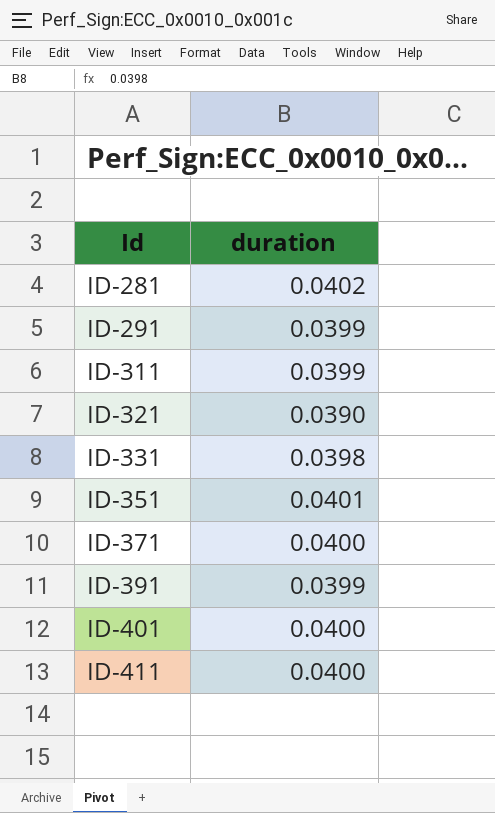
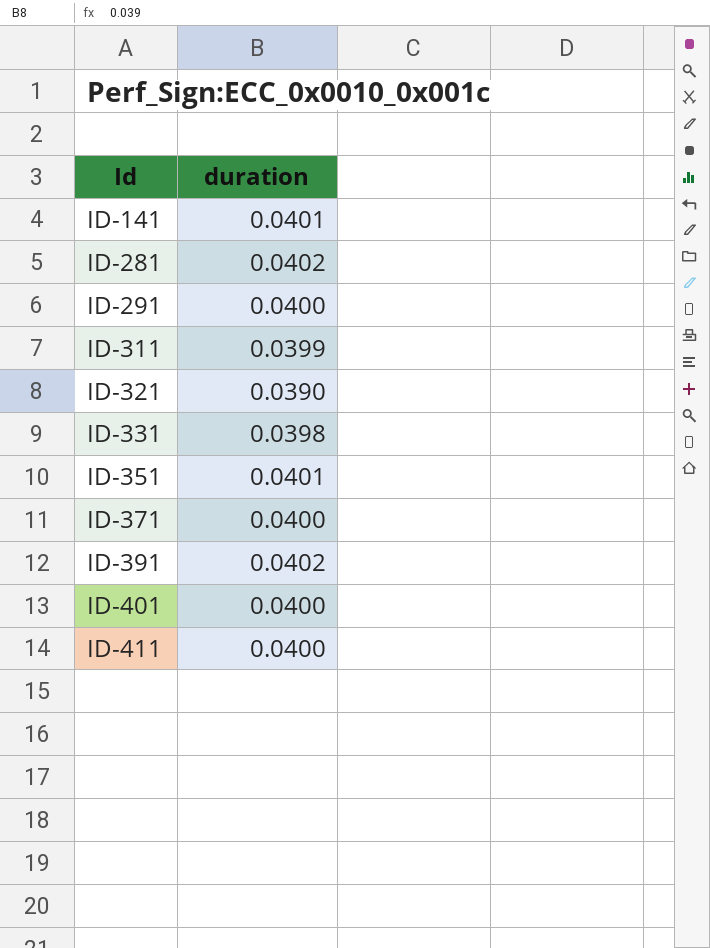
row ID-141: none -> 0.0401
ID-291 | duration: 0.0399 -> 0.0400
ID-391 | duration: 0.0399 -> 0.0402

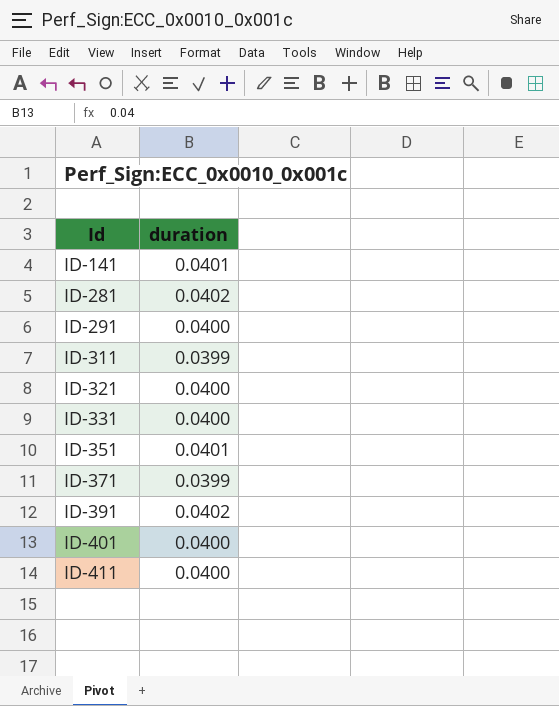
ID-321 | duration: 0.0390 -> 0.0400
ID-331 | duration: 0.0398 -> 0.0400
ID-371 | duration: 0.0400 -> 0.0399

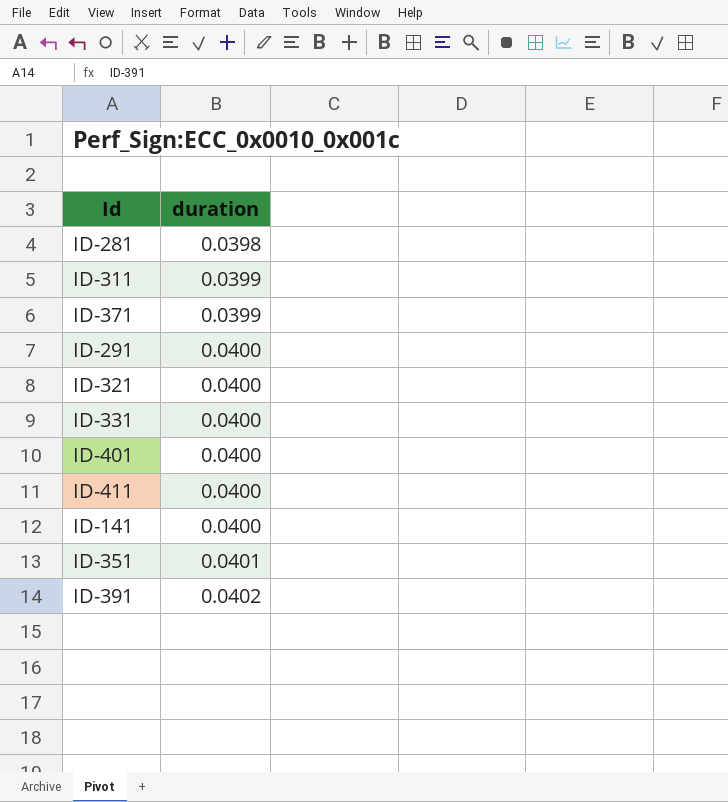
row order: Id ascending -> duration ascending
ID-281 | duration: 0.0402 -> 0.0398
ID-141 | duration: 0.0401 -> 0.0400

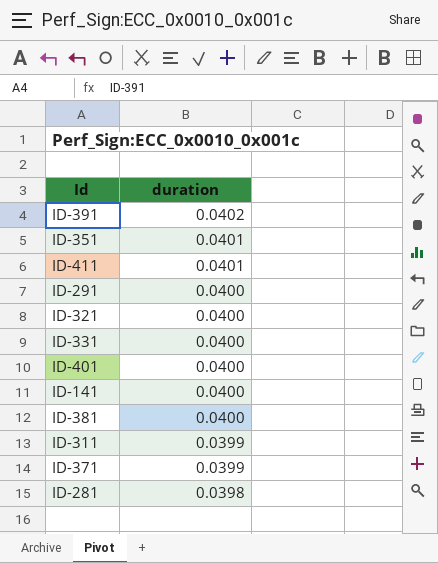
row order: duration ascending -> duration descending
ID-411 | duration: 0.0400 -> 0.0401
row ID-381: none -> 0.0400

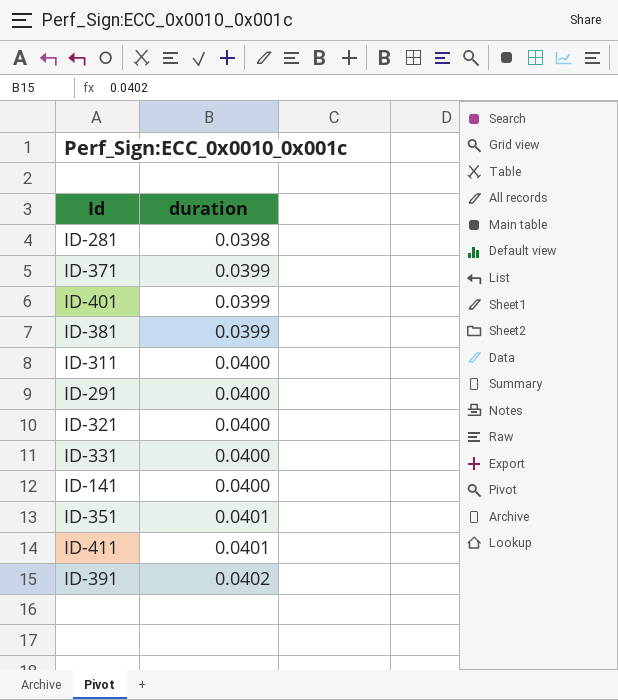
row order: duration descending -> duration ascending
ID-401 | duration: 0.0400 -> 0.0399
ID-381 | duration: 0.0400 -> 0.0399
ID-311 | duration: 0.0399 -> 0.0400

